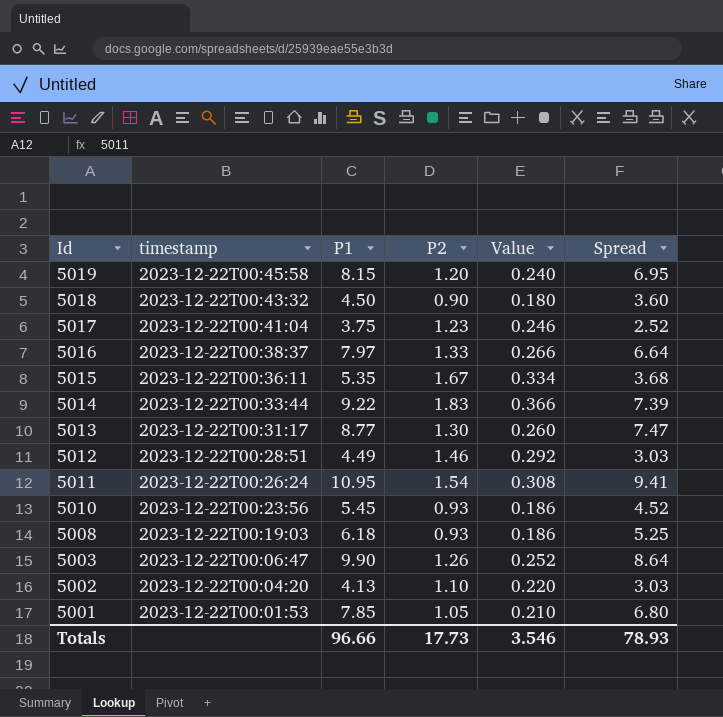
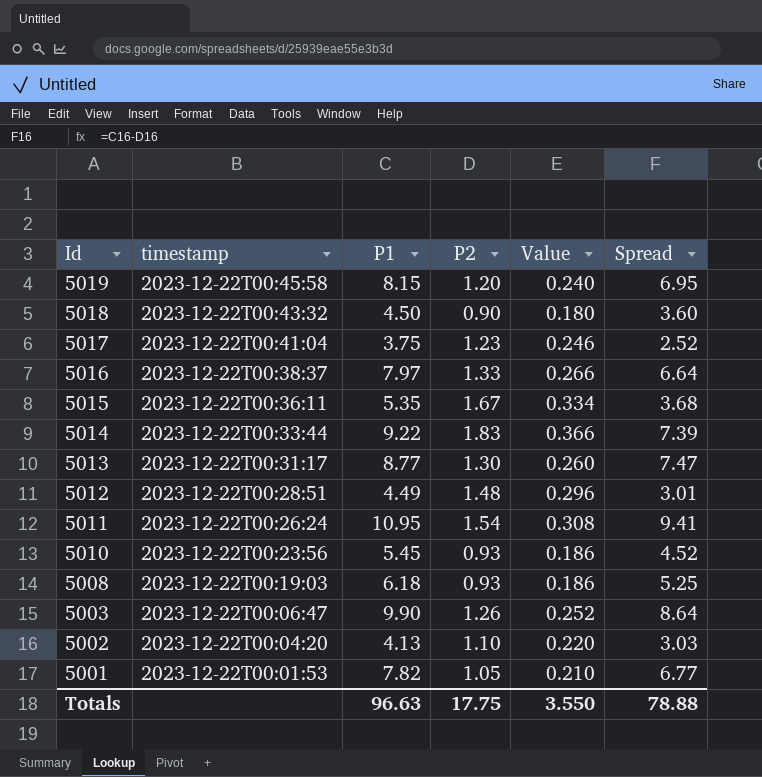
5012 | P2: 1.46 -> 1.48
5012 | Value: 0.292 -> 0.296
5012 | Spread: 3.03 -> 3.01
5001 | P1: 7.85 -> 7.82
5001 | Spread: 6.80 -> 6.77
Totals | P1: 96.66 -> 96.63
Totals | P2: 17.73 -> 17.75
Totals | Value: 3.546 -> 3.550
Totals | Spread: 78.93 -> 78.88

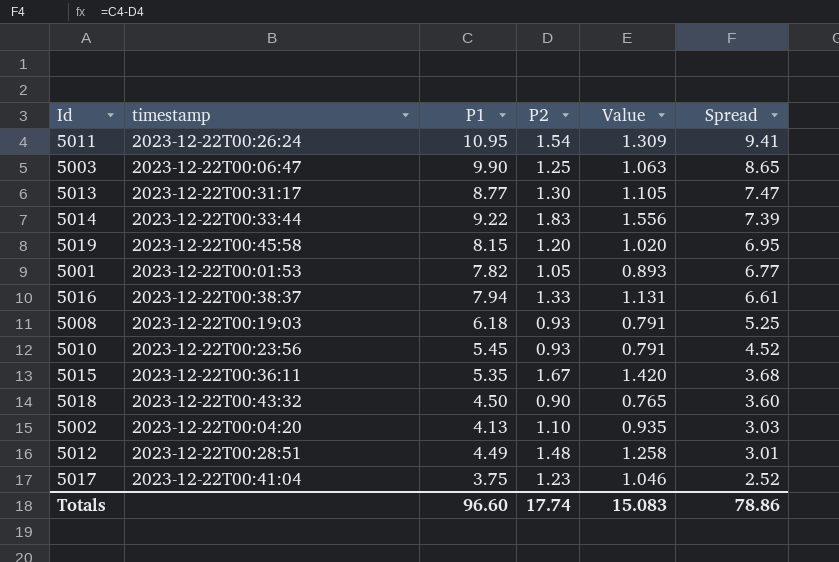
row order: Id descending -> Spread descending
column Value | formula: [P2] * 0.2 -> [P2] * 0.85
5003 | P2: 1.26 -> 1.25
5003 | Spread: 8.64 -> 8.65
5016 | P1: 7.97 -> 7.94
5016 | Spread: 6.64 -> 6.61
Totals | P1: 96.63 -> 96.60
Totals | P2: 17.75 -> 17.74
Totals | Value: 3.550 -> 15.083
Totals | Spread: 78.88 -> 78.86

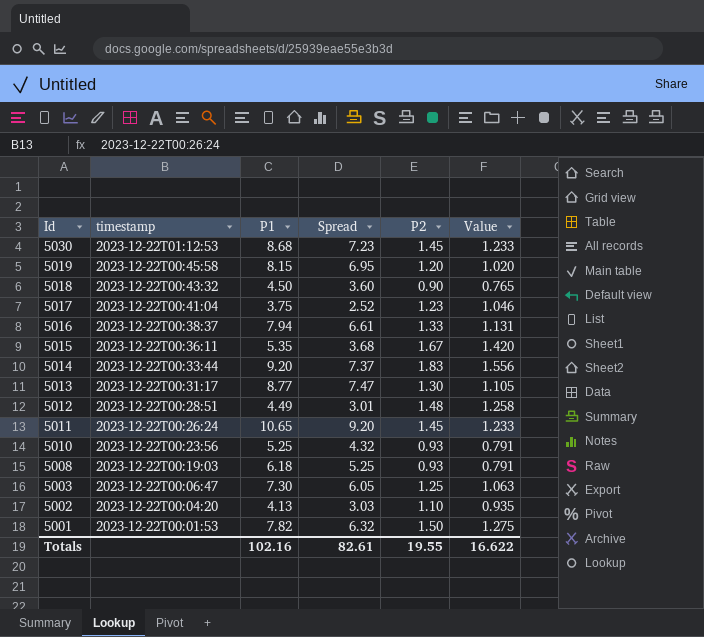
row order: Spread descending -> Id descending
column Spread | position: 6 -> 4
row 5030: none -> 2023-12-22T01:12:53 | 8.68 | 7.23 | 1.45 | 1.233
5014 | P1: 9.22 -> 9.20
5014 | Spread: 7.39 -> 7.37
5011 | P1: 10.95 -> 10.65
5011 | Spread: 9.41 -> 9.20
5011 | P2: 1.54 -> 1.45
5011 | Value: 1.309 -> 1.233
5010 | P1: 5.45 -> 5.25
5010 | Spread: 4.52 -> 4.32
5003 | P1: 9.90 -> 7.30
5003 | Spread: 8.65 -> 6.05
5001 | Spread: 6.77 -> 6.32
5001 | P2: 1.05 -> 1.50
5001 | Value: 0.893 -> 1.275
Totals | P1: 96.60 -> 102.16
Totals | Spread: 78.86 -> 82.61
Totals | P2: 17.74 -> 19.55
Totals | Value: 15.083 -> 16.622

